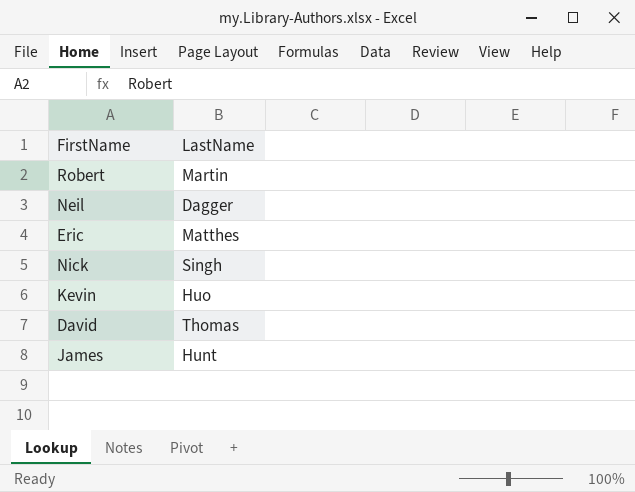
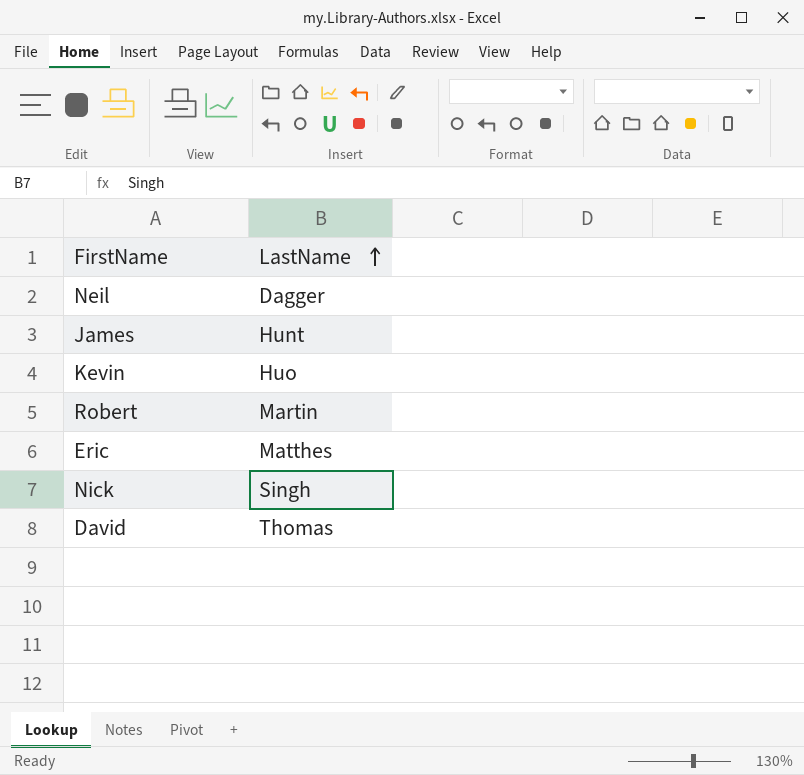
row order: none -> LastName ascending

